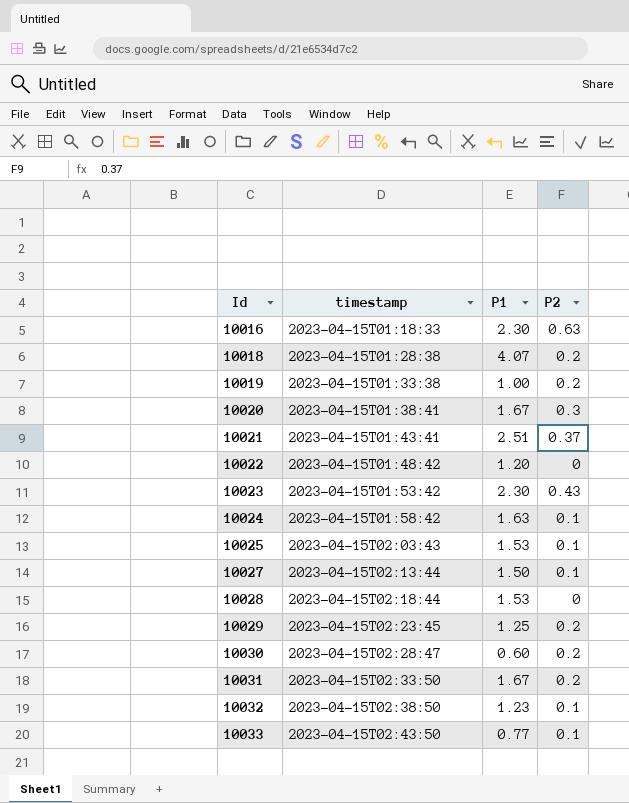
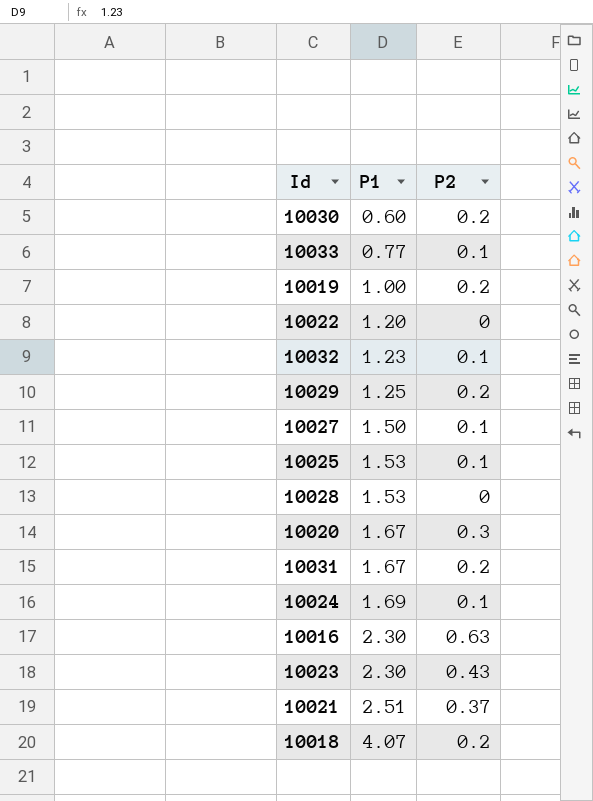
row order: Id ascending -> P1 ascending
column timestamp | position: 2 -> none
10024 | P1: 1.63 -> 1.69

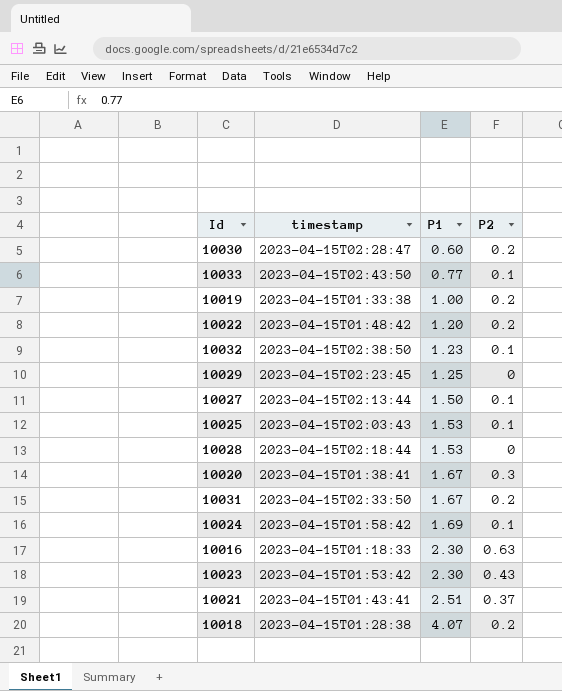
column timestamp | position: none -> 2
10022 | P2: 0 -> 0.2
10029 | P2: 0.2 -> 0

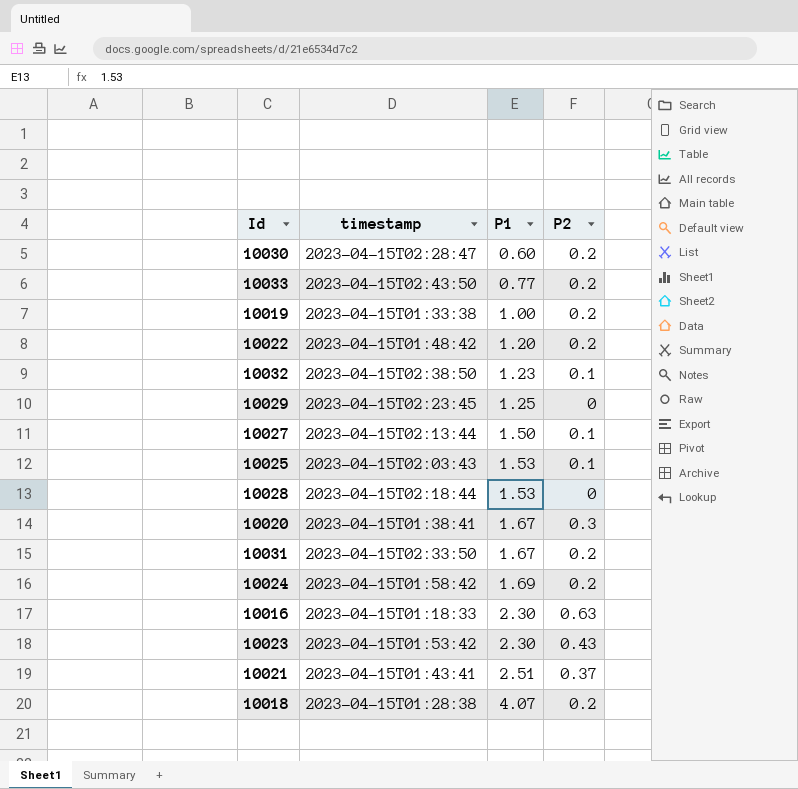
10033 | P2: 0.1 -> 0.2
10024 | P2: 0.1 -> 0.2

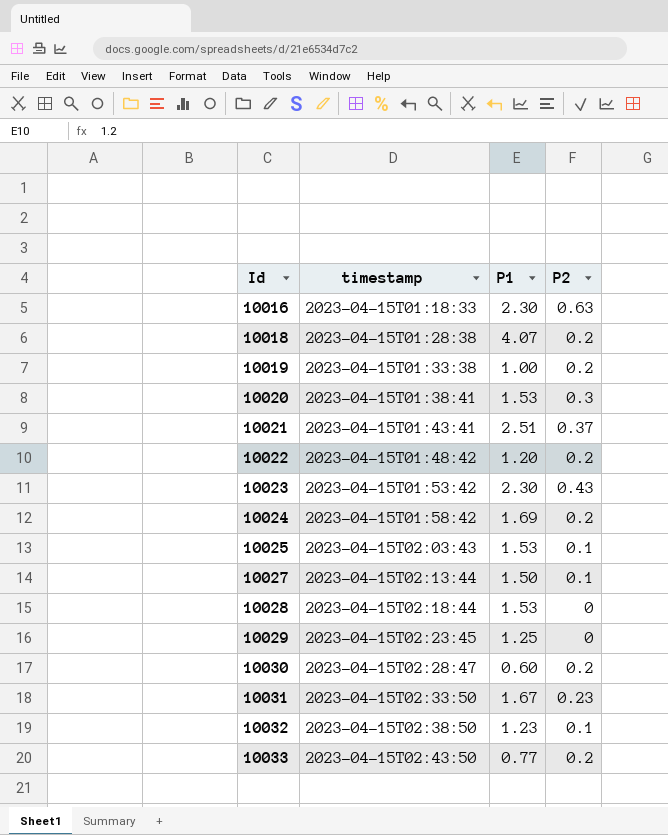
row order: P1 ascending -> Id ascending
10020 | P1: 1.67 -> 1.53
10031 | P2: 0.2 -> 0.23

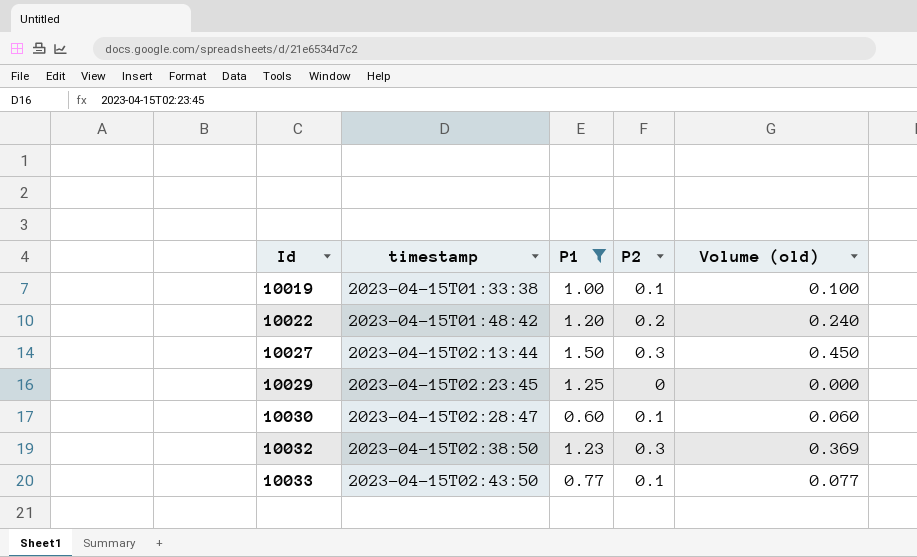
filter: none -> P1 <= 1.50
column Volume (old) | formula: none -> [P1] * [P2]
10019 | P2: 0.2 -> 0.1
10027 | P2: 0.1 -> 0.3
10030 | P2: 0.2 -> 0.1
10032 | P2: 0.1 -> 0.3
10033 | P2: 0.2 -> 0.1

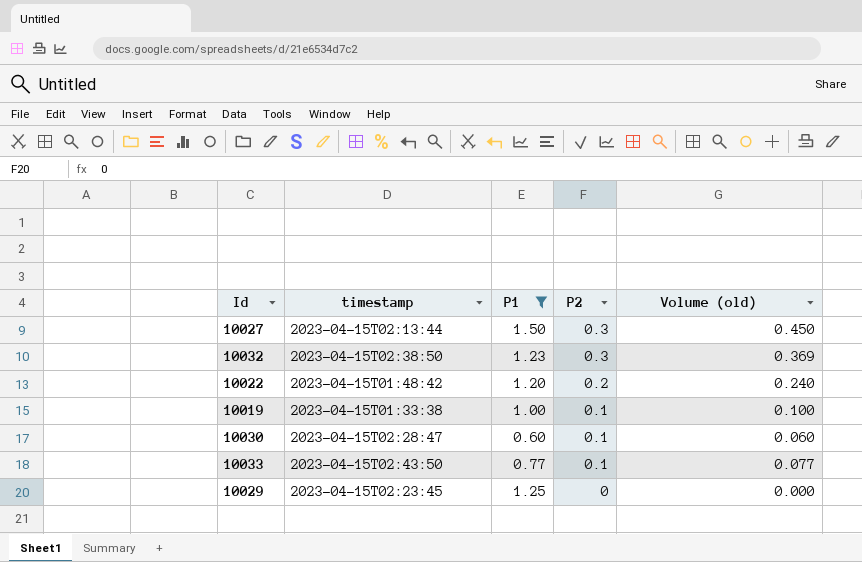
row order: Id ascending -> P2 descending

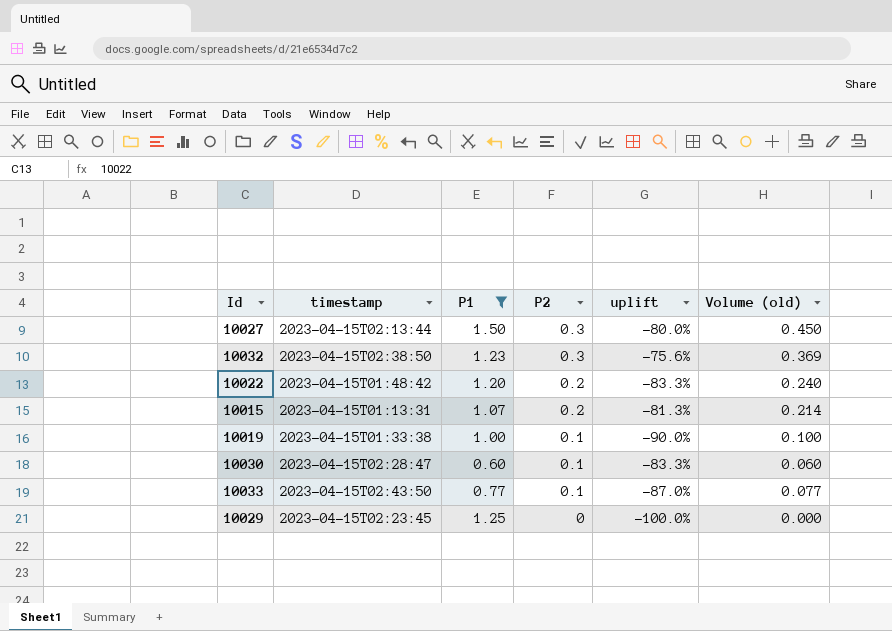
column uplift | formula: none -> ([P2] - [P1]) / [P1]
row 10015: none -> 2023-04-15T01:13:31 | 1.07 | 0.2 | -81.3% | 0.214

